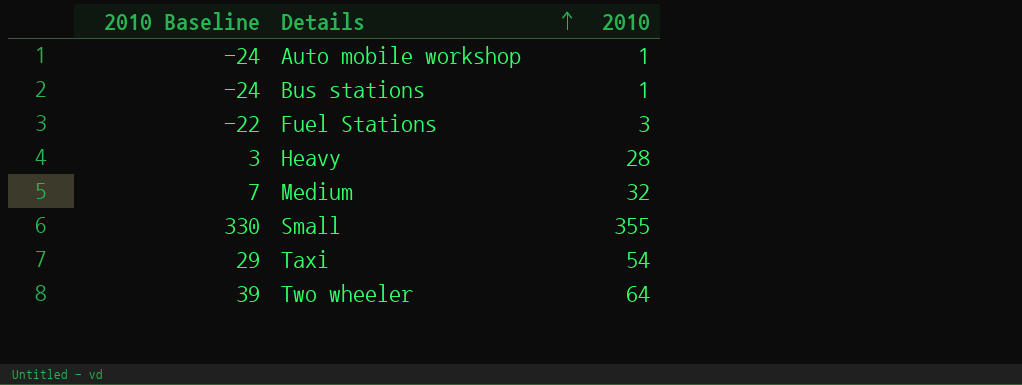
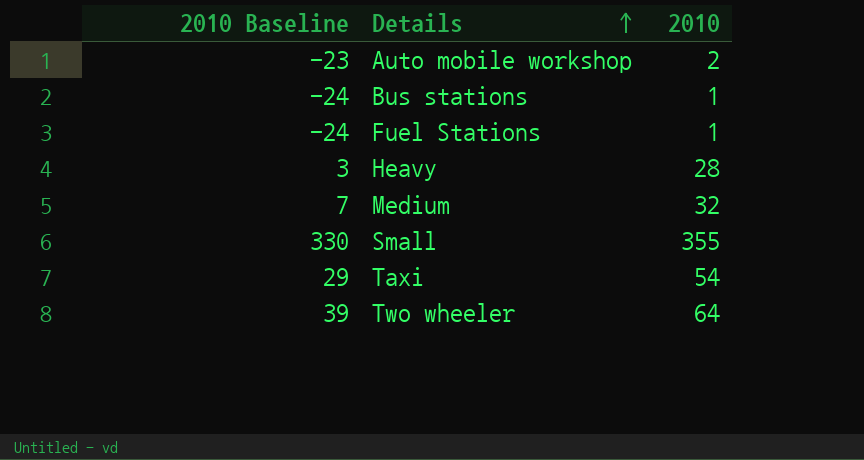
Auto mobile workshop | 2010 Baseline: -24 -> -23
Auto mobile workshop | 2010: 1 -> 2
Fuel Stations | 2010 Baseline: -22 -> -24
Fuel Stations | 2010: 3 -> 1

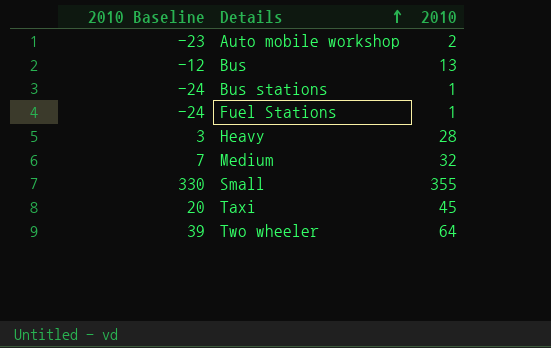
row Bus: none -> -12 | 13
Taxi | 2010 Baseline: 29 -> 20
Taxi | 2010: 54 -> 45

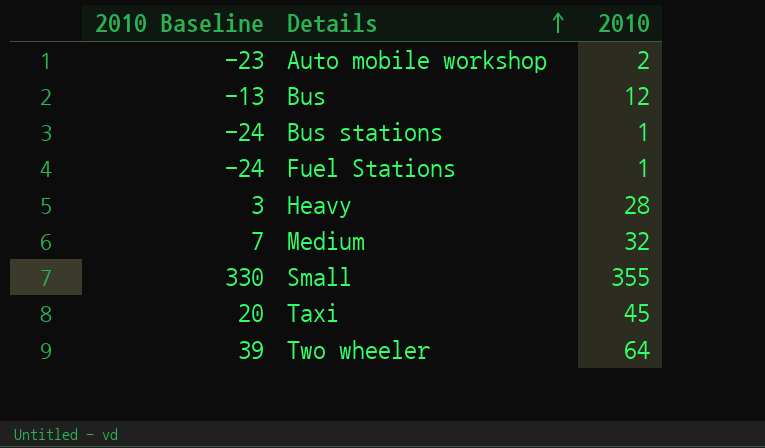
Bus | 2010 Baseline: -12 -> -13
Bus | 2010: 13 -> 12

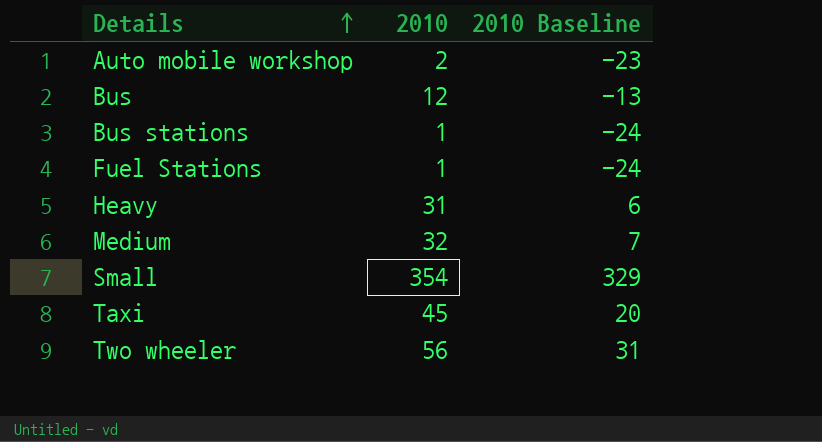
column 2010 Baseline | position: 1 -> 3
Heavy | 2010: 28 -> 31
Heavy | 2010 Baseline: 3 -> 6
Small | 2010: 355 -> 354
Small | 2010 Baseline: 330 -> 329
Two wheeler | 2010: 64 -> 56
Two wheeler | 2010 Baseline: 39 -> 31

